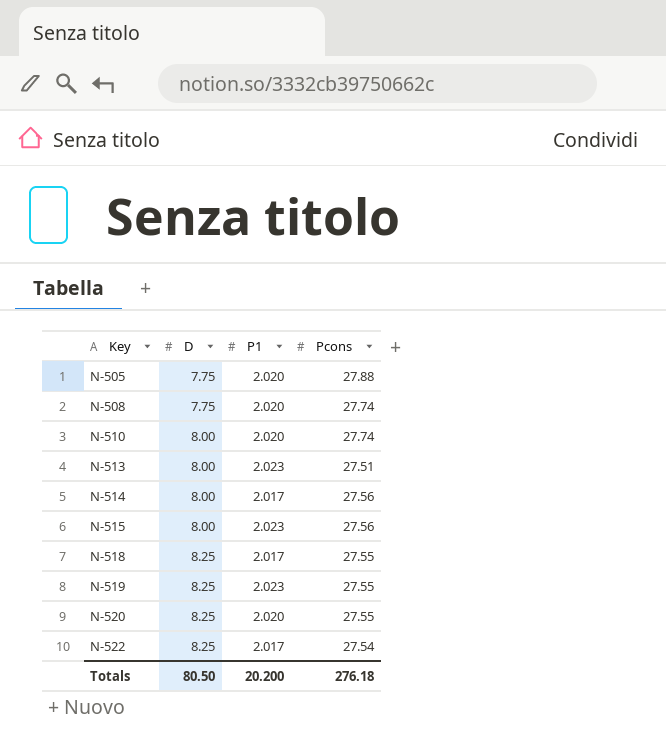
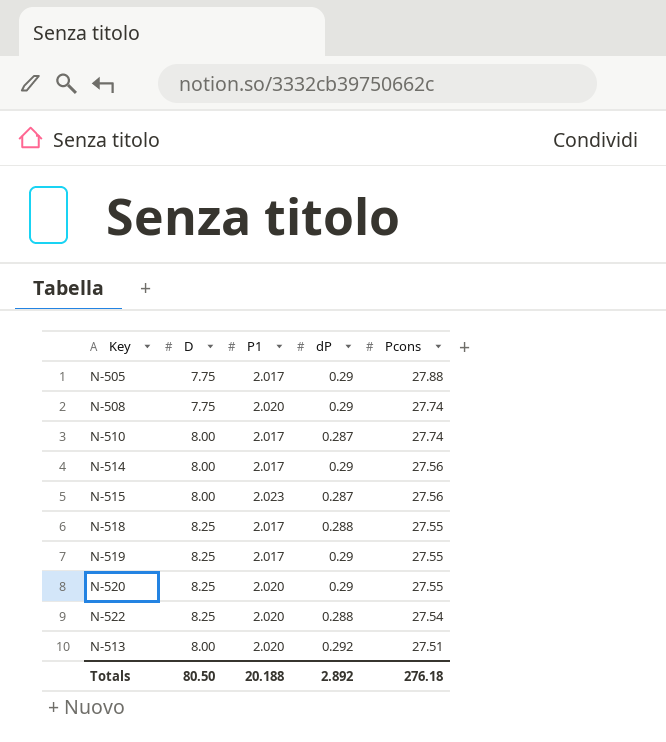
row order: Key ascending -> Pcons descending
column dP | position: none -> 4
N-505 | P1: 2.020 -> 2.017
N-510 | P1: 2.020 -> 2.017
N-519 | P1: 2.023 -> 2.017
N-522 | P1: 2.017 -> 2.020
N-513 | P1: 2.023 -> 2.020
Totals | P1: 20.200 -> 20.188

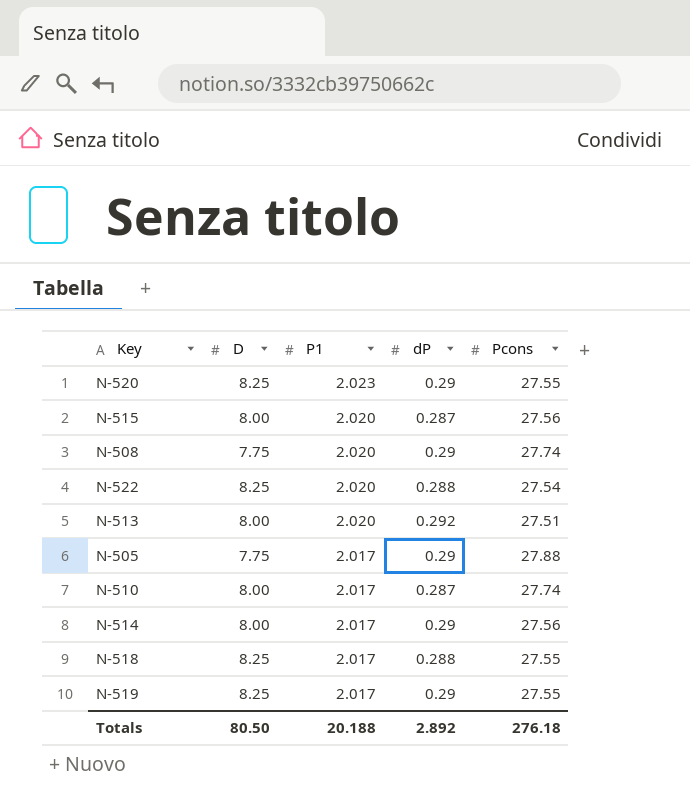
row order: Pcons descending -> P1 descending
N-520 | P1: 2.020 -> 2.023
N-515 | P1: 2.023 -> 2.020

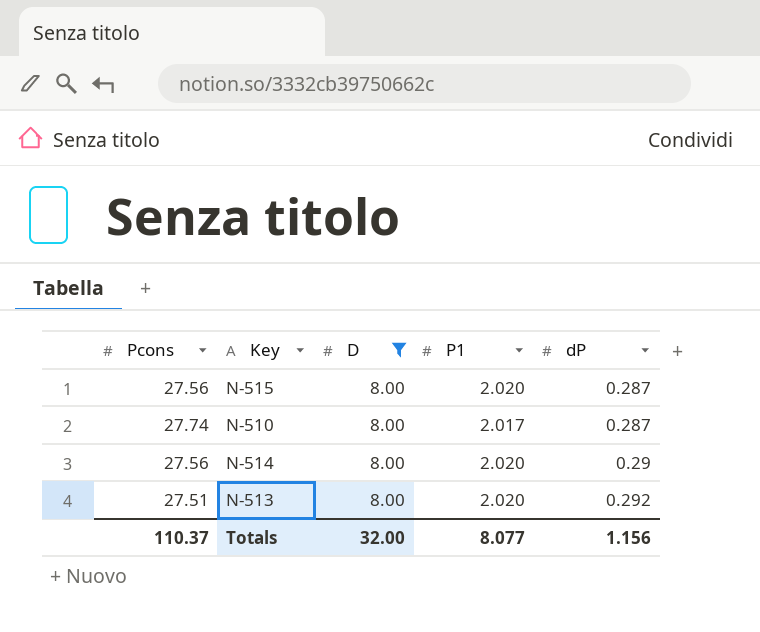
filter: none -> D = 8.00
row order: P1 descending -> dP ascending
column Pcons | position: 5 -> 1
N-514 | P1: 2.017 -> 2.020
Totals | Pcons: 276.18 -> 110.37
Totals | D: 80.50 -> 32.00
Totals | P1: 20.188 -> 8.077
Totals | dP: 2.892 -> 1.156

